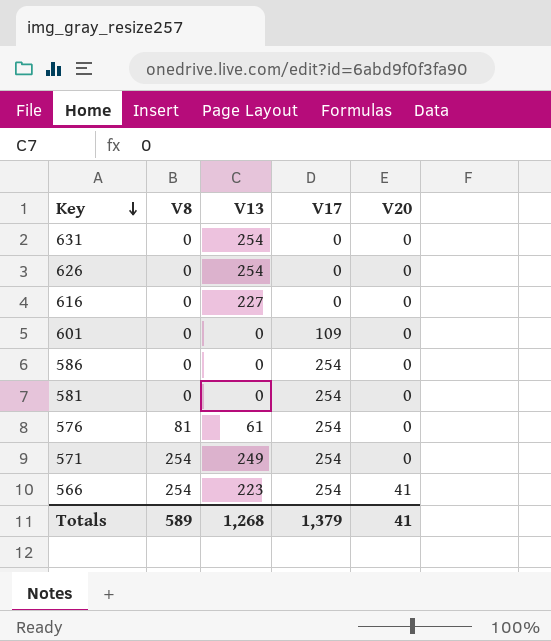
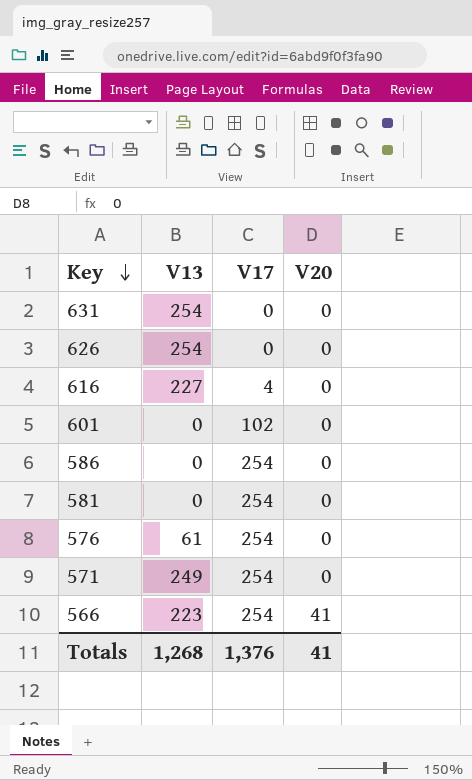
column V8 | position: 2 -> none
616 | V17: 0 -> 4
601 | V17: 109 -> 102
Totals | V17: 1,379 -> 1,376

